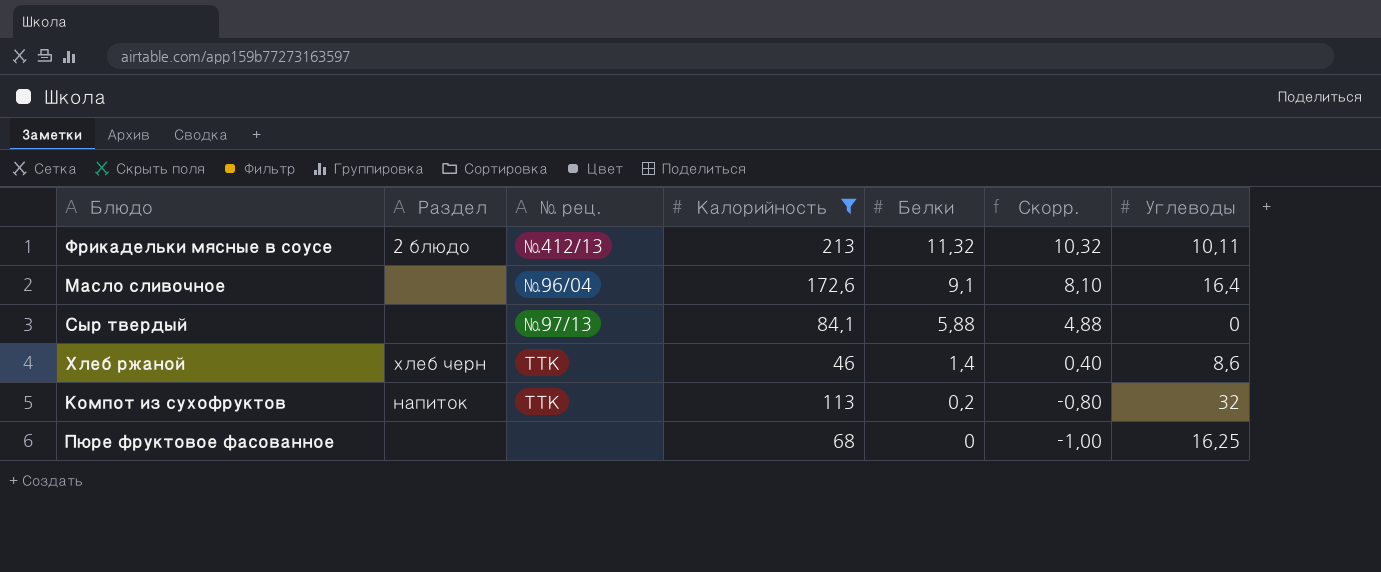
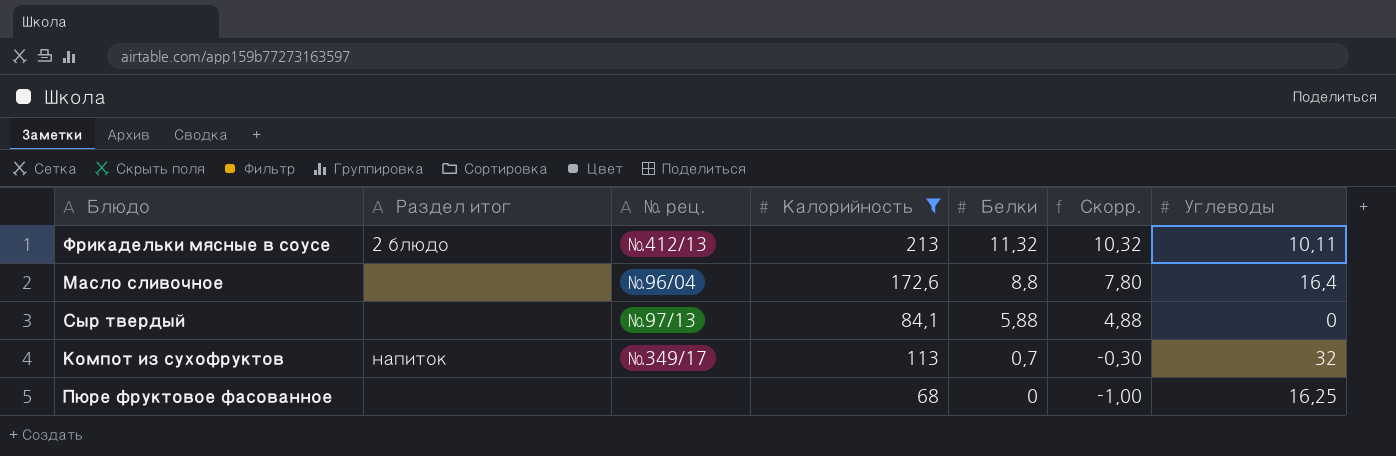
column name: Раздел -> Раздел итог
row Хлеб ржаной: хлеб черн | ТТК | 46 | 1,4 | 0,40 | 8,6 -> none
Масло сливочное | Белки: 9,1 -> 8,8
Масло сливочное | Скорр.: 8,10 -> 7,80
Компот из сухофруктов | № рец.: ТТК -> №349/17
Компот из сухофруктов | Белки: 0,2 -> 0,7
Компот из сухофруктов | Скорр.: -0,80 -> -0,30

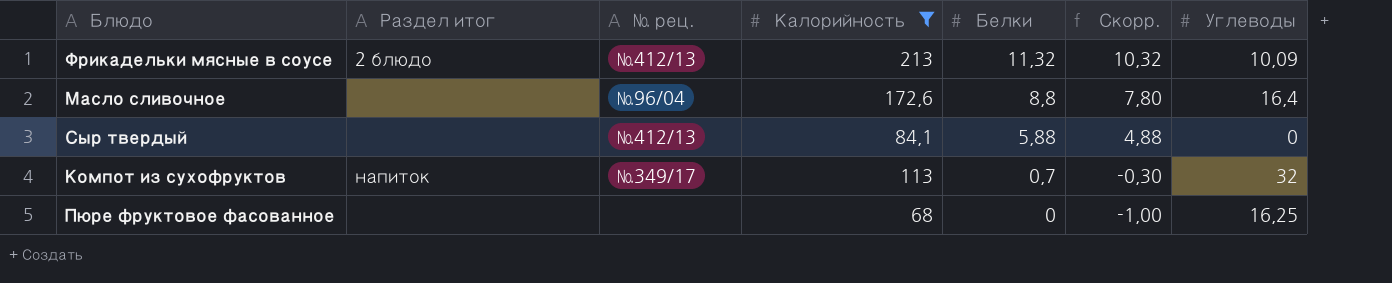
Фрикадельки мясные в соусе | Углеводы: 10,11 -> 10,09
Сыр твердый | № рец.: №97/13 -> №412/13

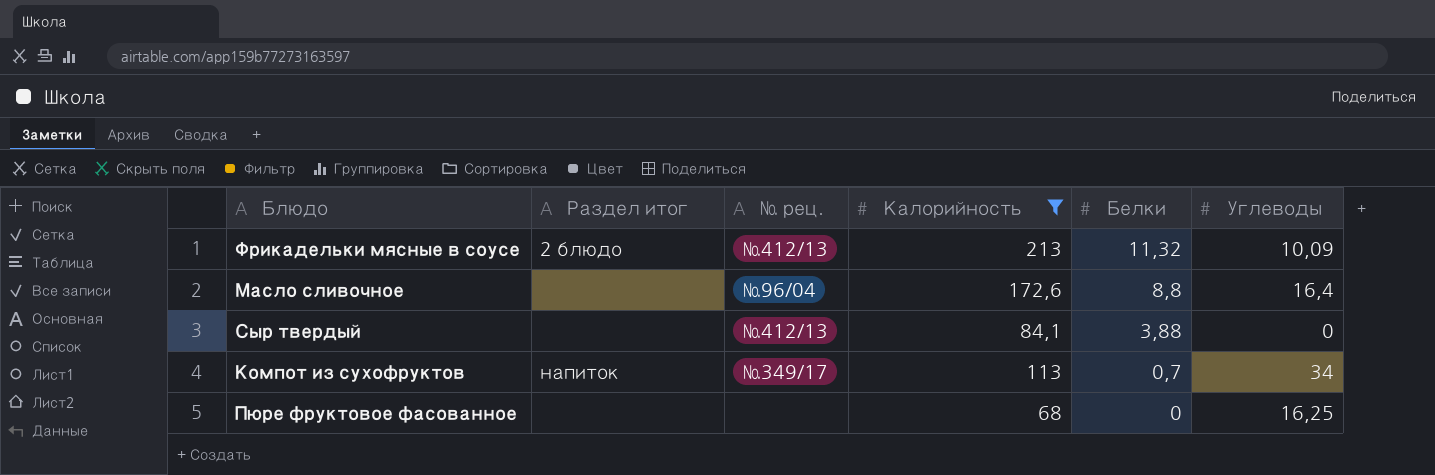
column Скорр. | formula: [Белки] - 1 -> none
Сыр твердый | Белки: 5,88 -> 3,88
Компот из сухофруктов | Углеводы: 32 -> 34

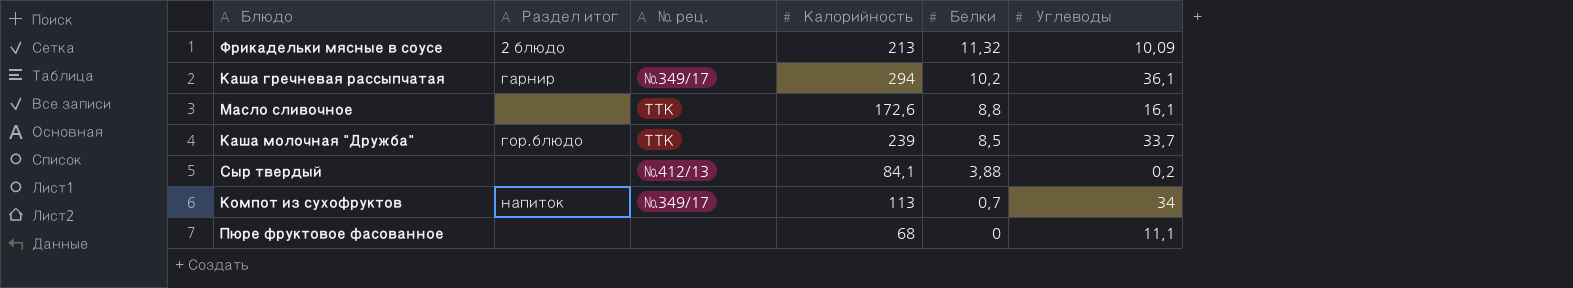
filter: Калорийность <= 213 -> none
Фрикадельки мясные в соусе | № рец.: №412/13 -> none
Масло сливочное | № рец.: №96/04 -> ТТК
Масло сливочное | Углеводы: 16,4 -> 16,1
Сыр твердый | Углеводы: 0 -> 0,2
Пюре фруктовое фасованное | Углеводы: 16,25 -> 11,1

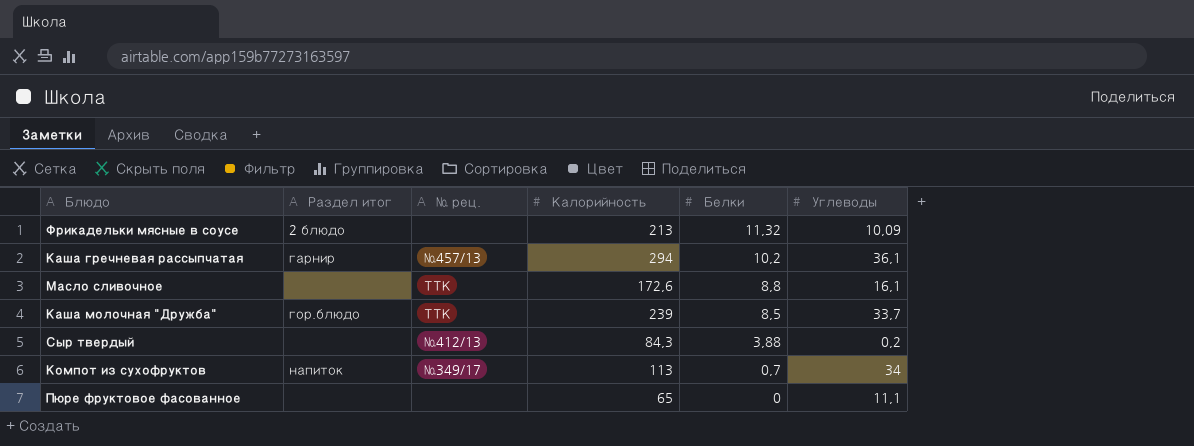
Каша гречневая рассыпчатая | № рец.: №349/17 -> №457/13
Сыр твердый | Калорийность: 84,1 -> 84,3
Пюре фруктовое фасованное | Калорийность: 68 -> 65

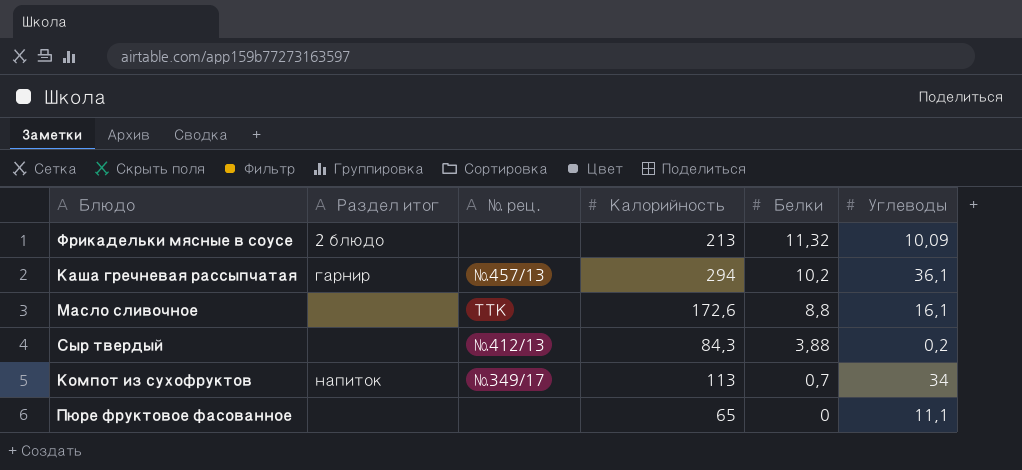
row Каша молочная "Дружба": гор.блюдо | ТТК | 239 | 8,5 | 33,7 -> none

